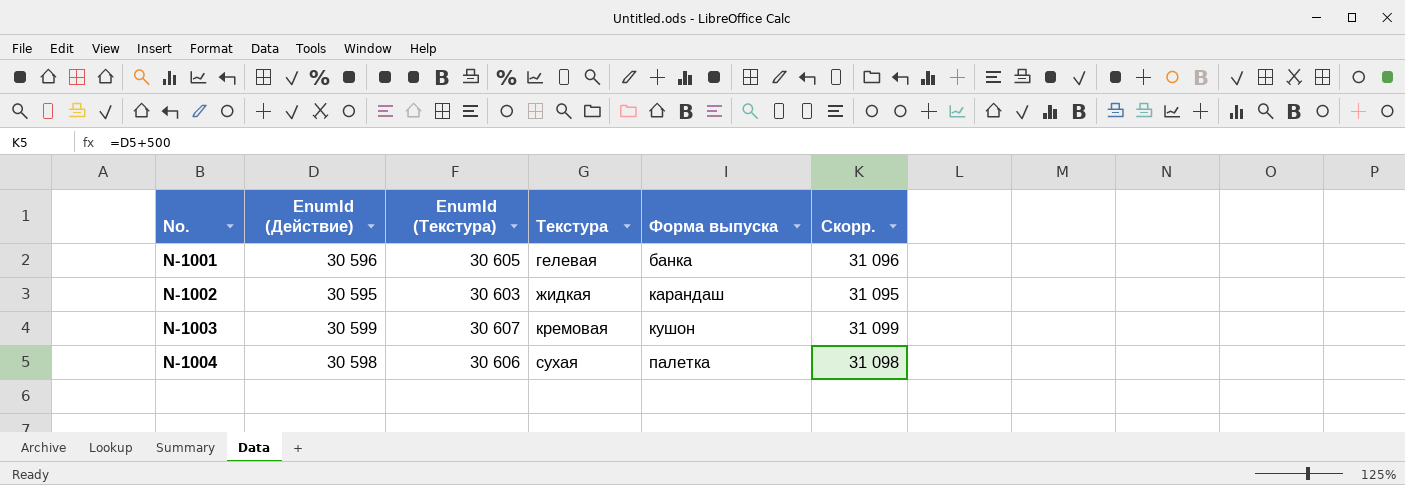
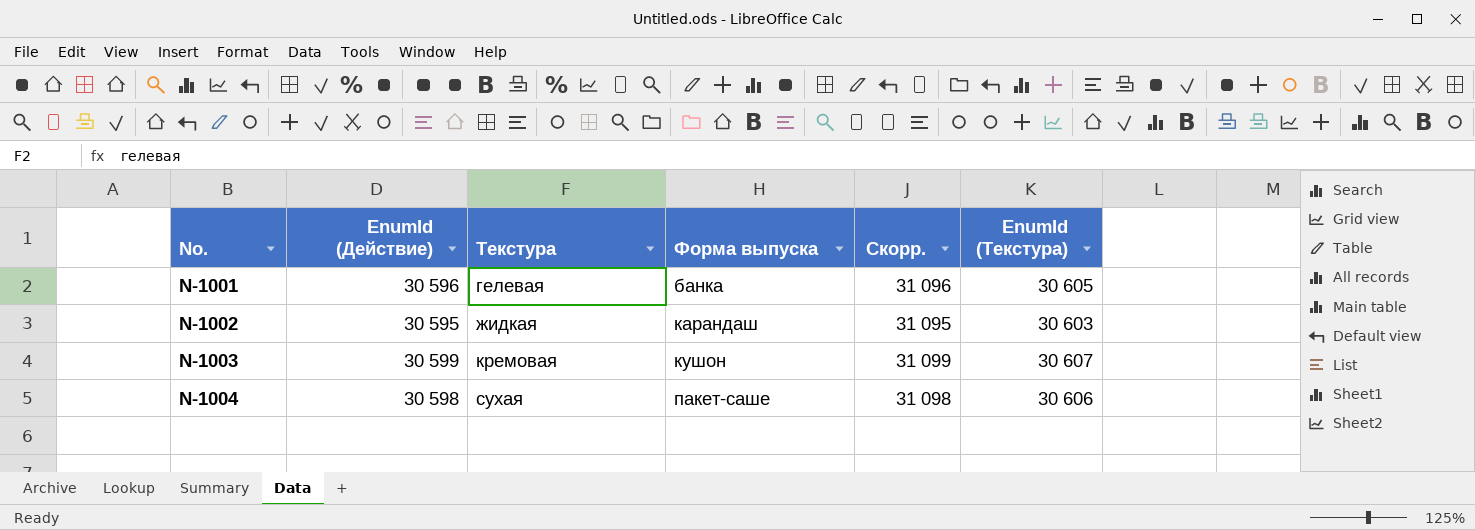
column EnumId (Текстура) | position: 3 -> 6
N-1004 | Форма выпуска: палетка -> пакет-саше

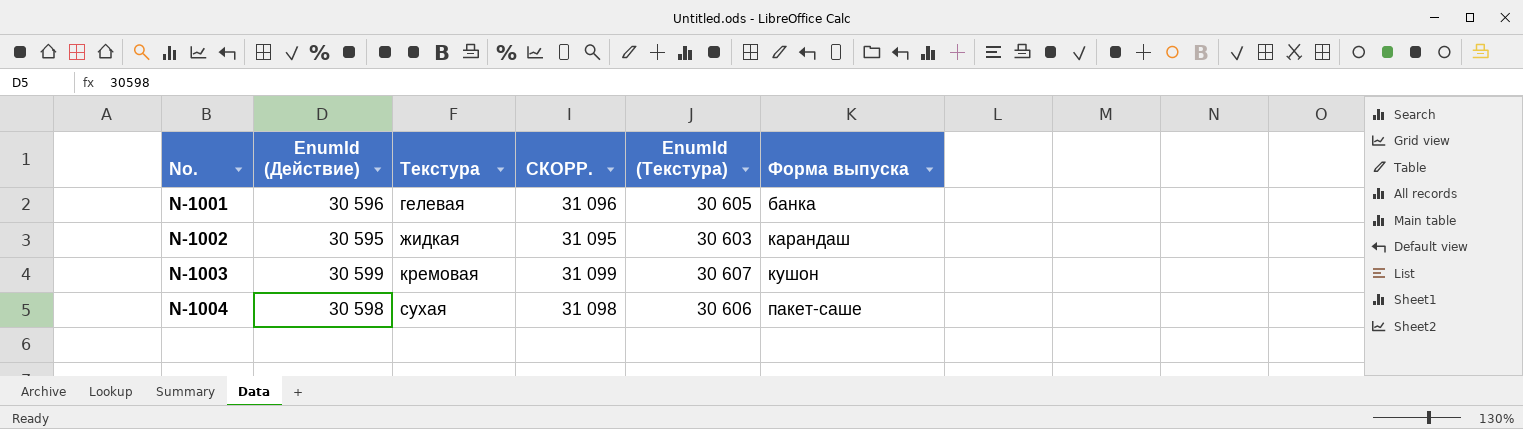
column name: Скорр. -> СКОРР.
column Форма выпуска | position: 4 -> 6

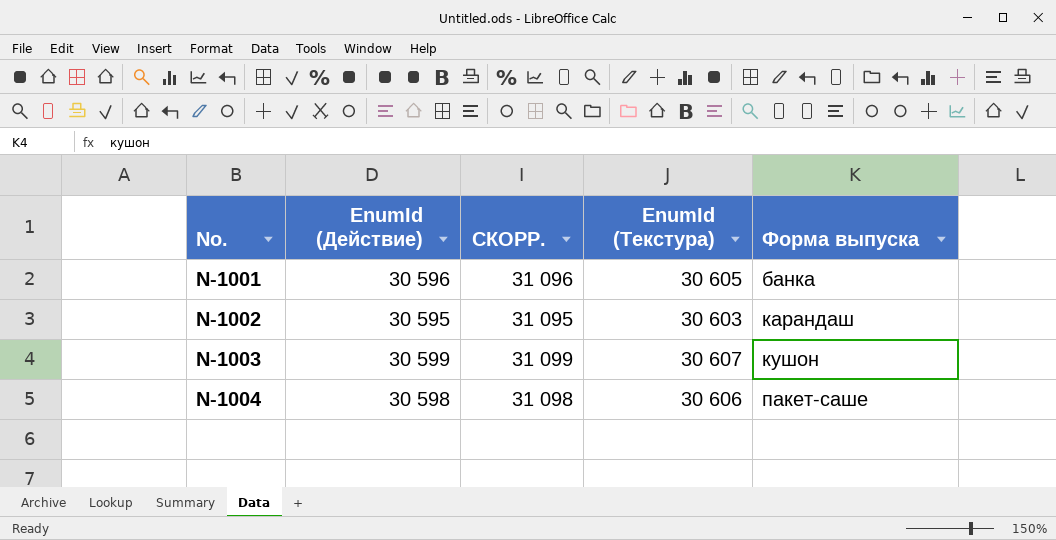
column Текстура | position: 3 -> none

